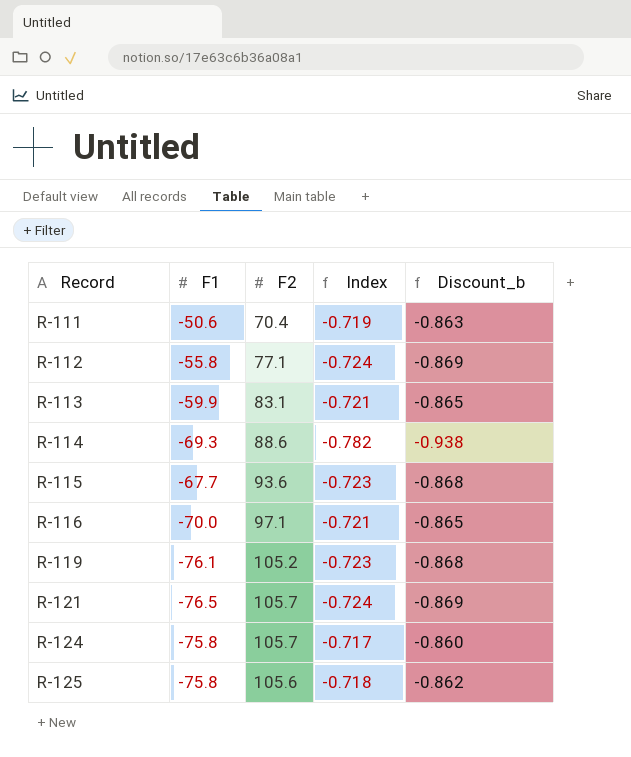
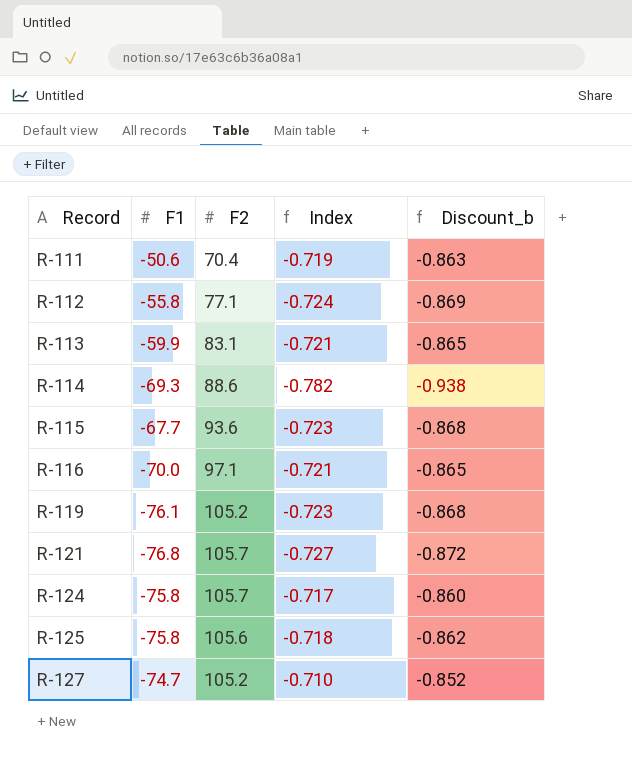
R-121 | F1: -76.5 -> -76.8
R-121 | Index: -0.724 -> -0.727
R-121 | Discount_b: -0.869 -> -0.872
row R-127: none -> -74.7 | 105.2 | -0.710 | -0.852

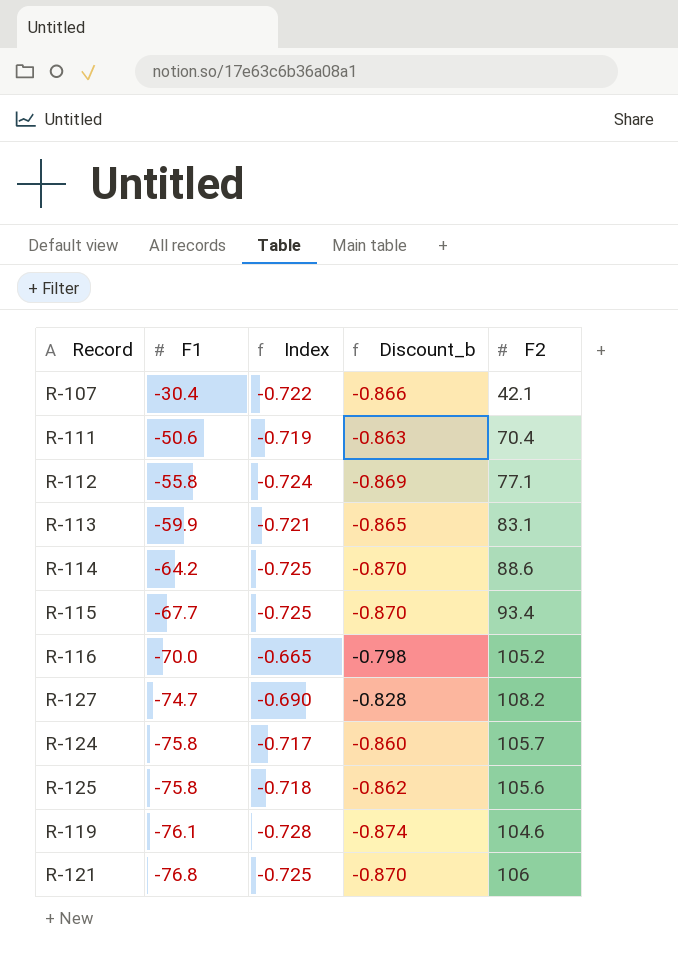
row order: Record ascending -> F1 descending
column F2 | position: 3 -> 5
row R-107: none -> -30.4 | -0.722 | -0.866 | 42.1
R-114 | F1: -69.3 -> -64.2
R-114 | Index: -0.782 -> -0.725
R-114 | Discount_b: -0.938 -> -0.870
R-115 | Index: -0.723 -> -0.725
R-115 | Discount_b: -0.868 -> -0.870
R-115 | F2: 93.6 -> 93.4
R-116 | Index: -0.721 -> -0.665
R-116 | Discount_b: -0.865 -> -0.798
R-116 | F2: 97.1 -> 105.2
R-127 | Index: -0.710 -> -0.690
R-127 | Discount_b: -0.852 -> -0.828
R-127 | F2: 105.2 -> 108.2
R-119 | Index: -0.723 -> -0.728
R-119 | Discount_b: -0.868 -> -0.874
R-119 | F2: 105.2 -> 104.6
R-121 | Index: -0.727 -> -0.725
R-121 | Discount_b: -0.872 -> -0.870
R-121 | F2: 105.7 -> 106

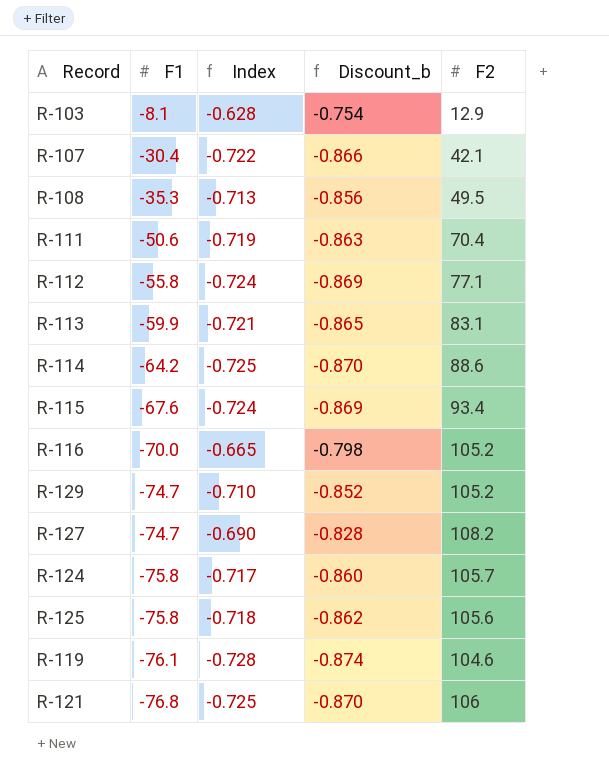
row R-103: none -> -8.1 | -0.628 | -0.754 | 12.9
row R-108: none -> -35.3 | -0.713 | -0.856 | 49.5
R-115 | F1: -67.7 -> -67.6
R-115 | Index: -0.725 -> -0.724
R-115 | Discount_b: -0.870 -> -0.869
row R-129: none -> -74.7 | -0.710 | -0.852 | 105.2

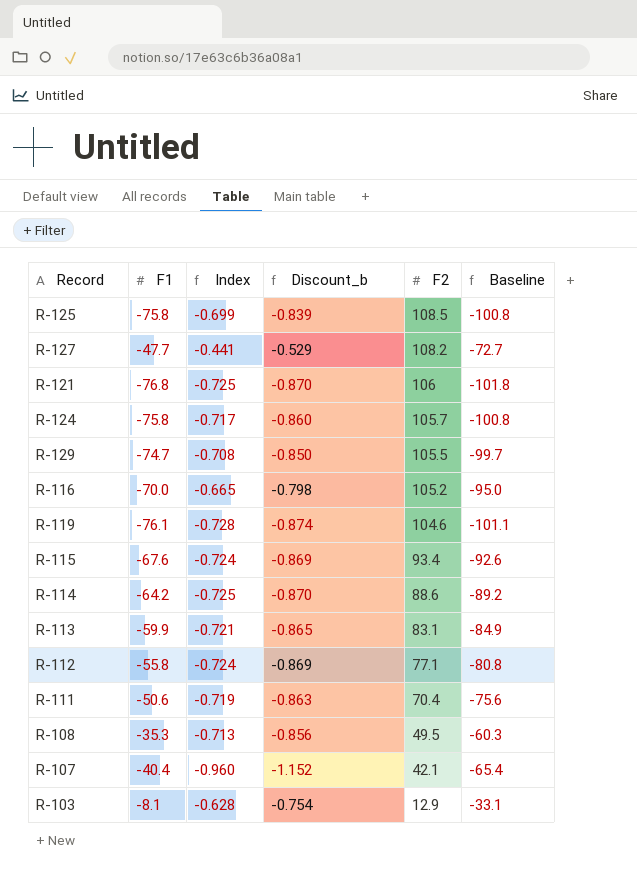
row order: F1 descending -> F2 descending
column Baseline | formula: none -> [F1] - 25
R-125 | Index: -0.718 -> -0.699
R-125 | Discount_b: -0.862 -> -0.839
R-125 | F2: 105.6 -> 108.5
R-127 | F1: -74.7 -> -47.7
R-127 | Index: -0.690 -> -0.441
R-127 | Discount_b: -0.828 -> -0.529
R-129 | Index: -0.710 -> -0.708
R-129 | Discount_b: -0.852 -> -0.850
R-129 | F2: 105.2 -> 105.5
R-107 | F1: -30.4 -> -40.4
R-107 | Index: -0.722 -> -0.960
R-107 | Discount_b: -0.866 -> -1.152

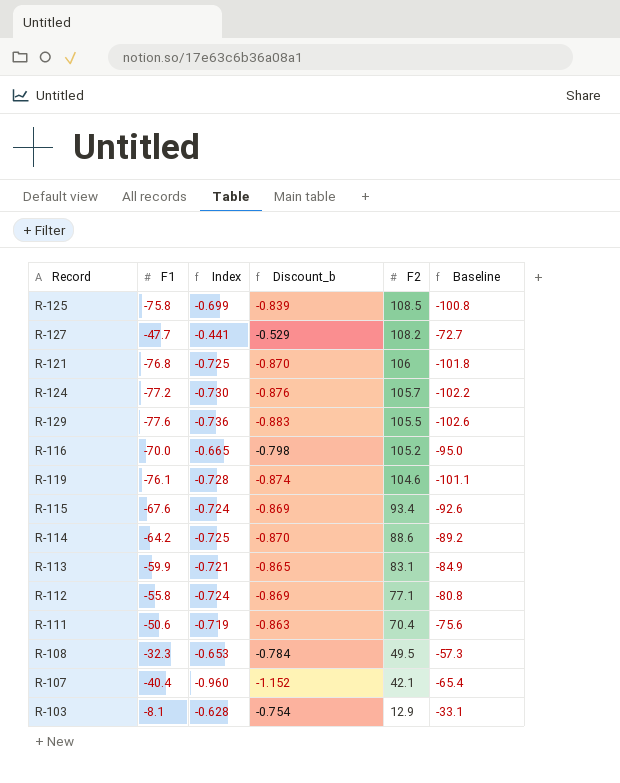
R-124 | F1: -75.8 -> -77.2
R-124 | Index: -0.717 -> -0.730
R-124 | Discount_b: -0.860 -> -0.876
R-124 | Baseline: -100.8 -> -102.2
R-129 | F1: -74.7 -> -77.6
R-129 | Index: -0.708 -> -0.736
R-129 | Discount_b: -0.850 -> -0.883
R-129 | Baseline: -99.7 -> -102.6
R-108 | F1: -35.3 -> -32.3
R-108 | Index: -0.713 -> -0.653
R-108 | Discount_b: -0.856 -> -0.784
R-108 | Baseline: -60.3 -> -57.3

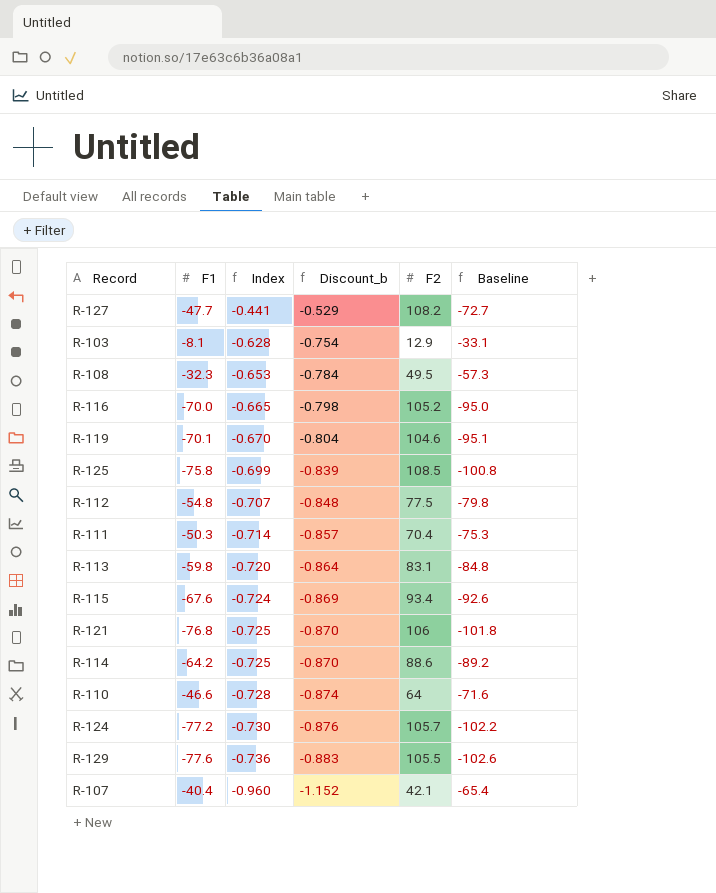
row order: F2 descending -> Index descending
R-119 | F1: -76.1 -> -70.1
R-119 | Index: -0.728 -> -0.670
R-119 | Discount_b: -0.874 -> -0.804
R-119 | Baseline: -101.1 -> -95.1
R-112 | F1: -55.8 -> -54.8
R-112 | Index: -0.724 -> -0.707
R-112 | Discount_b: -0.869 -> -0.848
R-112 | F2: 77.1 -> 77.5
R-112 | Baseline: -80.8 -> -79.8
R-111 | F1: -50.6 -> -50.3
R-111 | Index: -0.719 -> -0.714
R-111 | Discount_b: -0.863 -> -0.857
R-111 | Baseline: -75.6 -> -75.3
R-113 | F1: -59.9 -> -59.8
R-113 | Index: -0.721 -> -0.720
R-113 | Discount_b: -0.865 -> -0.864
R-113 | Baseline: -84.9 -> -84.8
row R-110: none -> -46.6 | -0.728 | -0.874 | 64 | -71.6

